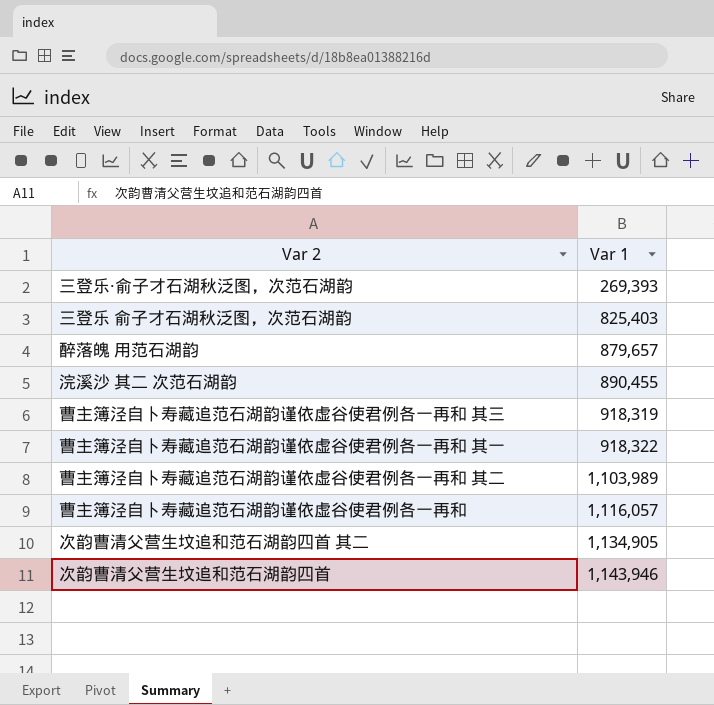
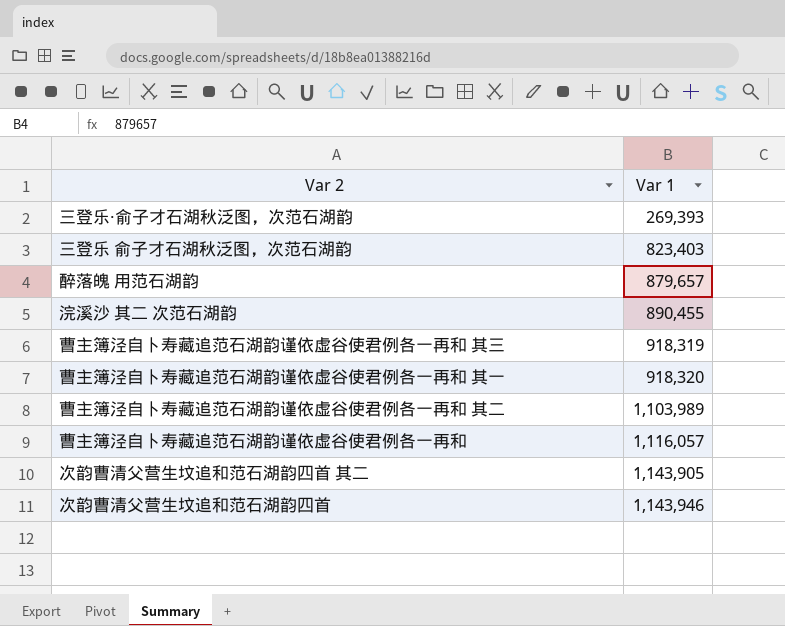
三登乐 俞子才石湖秋泛图，次范石湖韵 | Var 1: 825,403 -> 823,403
曹主簿泾自卜寿藏追范石湖韵谨依虚谷使君例各一再和 其一 | Var 1: 918,322 -> 918,320
次韵曹清父营生坟追和范石湖韵四首 其二 | Var 1: 1,134,905 -> 1,143,905

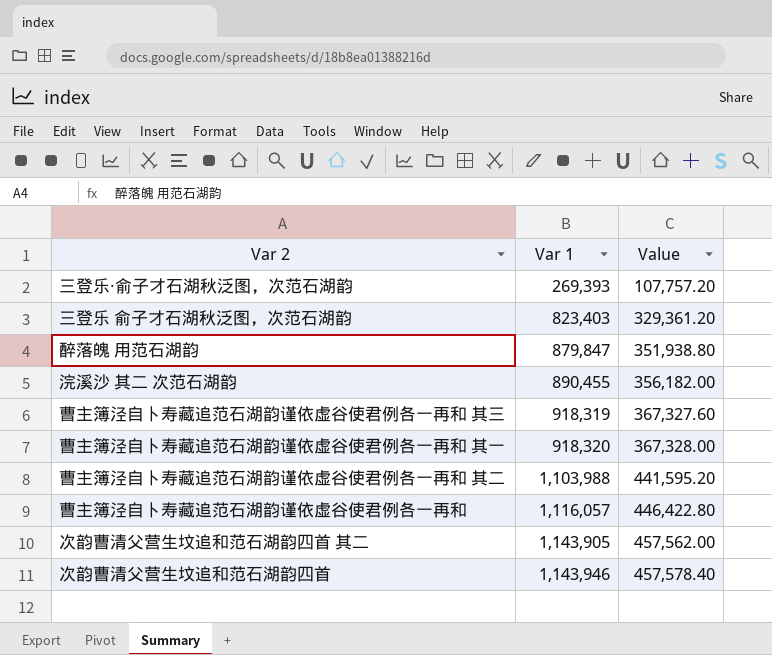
column Value | formula: none -> [Var 1] * 0.4
醉落魄 用范石湖韵 | Var 1: 879,657 -> 879,847
曹主簿泾自卜寿藏追范石湖韵谨依虚谷使君例各一再和 其二 | Var 1: 1,103,989 -> 1,103,988

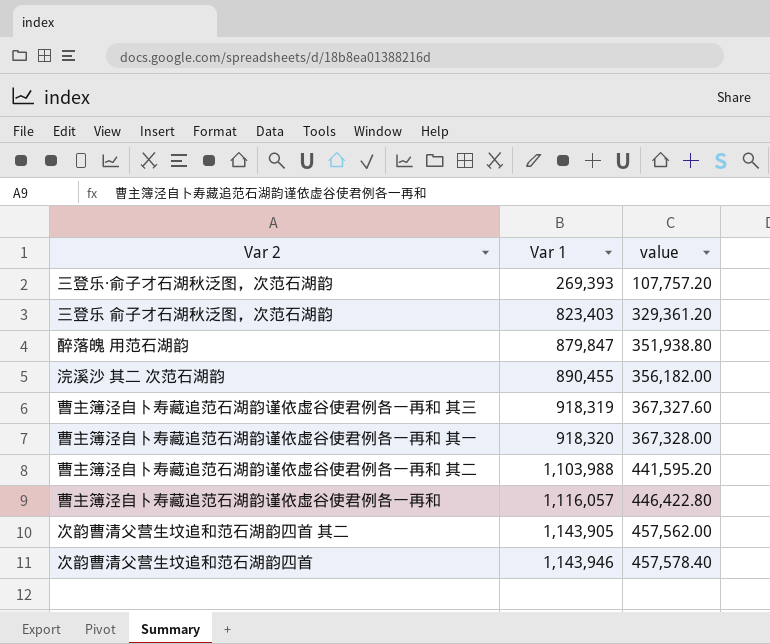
column name: Value -> value

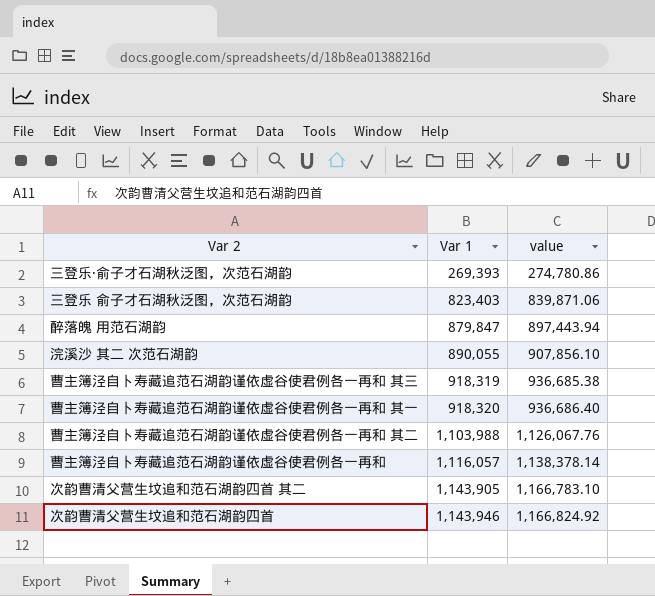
column value | formula: [Var 1] * 0.4 -> [Var 1] * 1.02
浣溪沙 其二 次范石湖韵 | Var 1: 890,455 -> 890,055

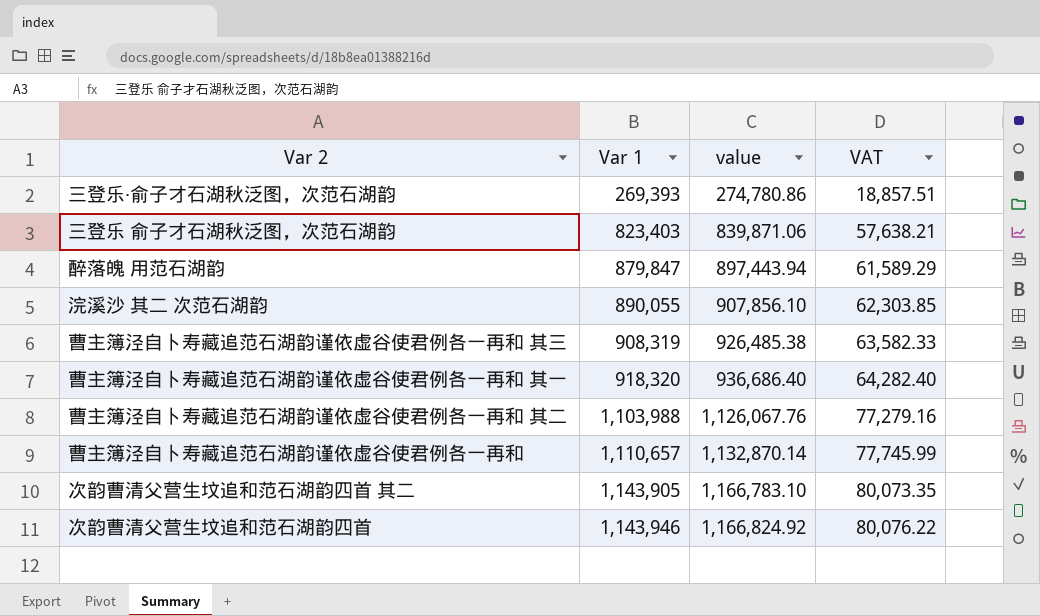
column VAT | formula: none -> [Var 1] * 0.07
曹主簿泾自卜寿藏追范石湖韵谨依虚谷使君例各一再和 其三 | Var 1: 918,319 -> 908,319
曹主簿泾自卜寿藏追范石湖韵谨依虚谷使君例各一再和 其三 | value: 936,685.38 -> 926,485.38
曹主簿泾自卜寿藏追范石湖韵谨依虚谷使君例各一再和 | Var 1: 1,116,057 -> 1,110,657
曹主簿泾自卜寿藏追范石湖韵谨依虚谷使君例各一再和 | value: 1,138,378.14 -> 1,132,870.14

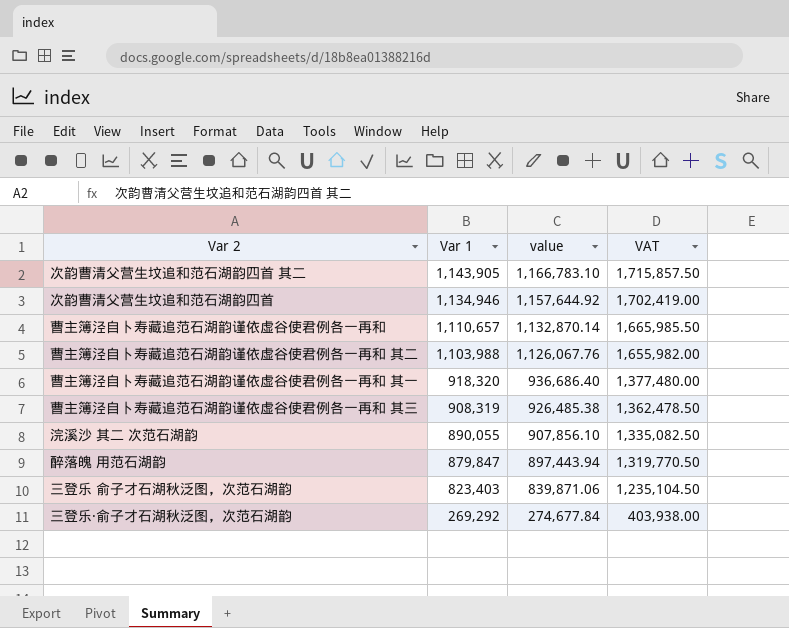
row order: Var 1 ascending -> Var 1 descending
column VAT | formula: [Var 1] * 0.07 -> [Var 1] * 1.5
次韵曹清父营生坟追和范石湖韵四首 | Var 1: 1,143,946 -> 1,134,946
次韵曹清父营生坟追和范石湖韵四首 | value: 1,166,824.92 -> 1,157,644.92
三登乐·俞子才石湖秋泛图，次范石湖韵 | Var 1: 269,393 -> 269,292
三登乐·俞子才石湖秋泛图，次范石湖韵 | value: 274,780.86 -> 274,677.84

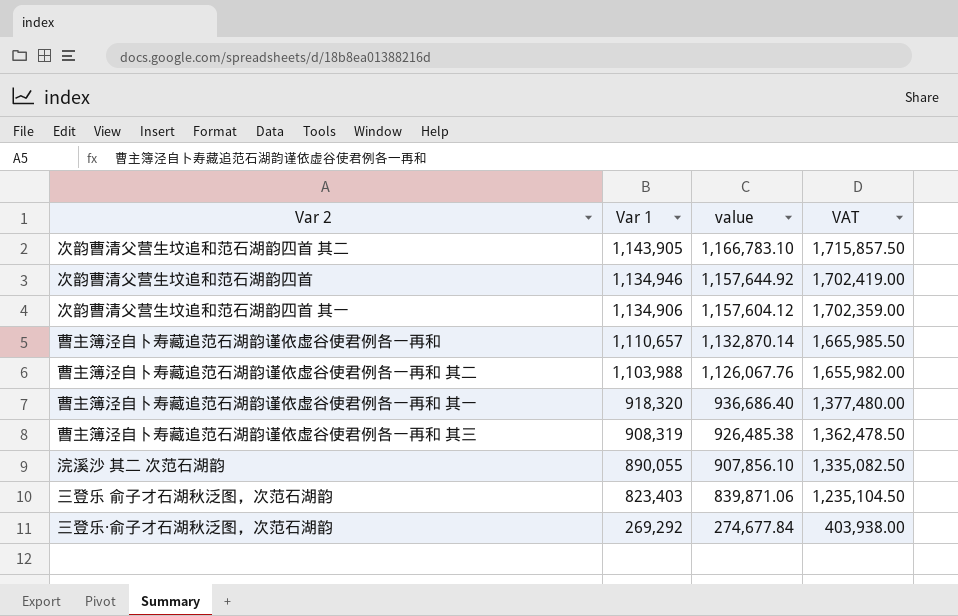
row 醉落魄 用范石湖韵: 879,847 | 897,443.94 | 1,319,770.50 -> none
row 次韵曹清父营生坟追和范石湖韵四首 其一: none -> 1,134,906 | 1,157,604.12 | 1,702,359.00

